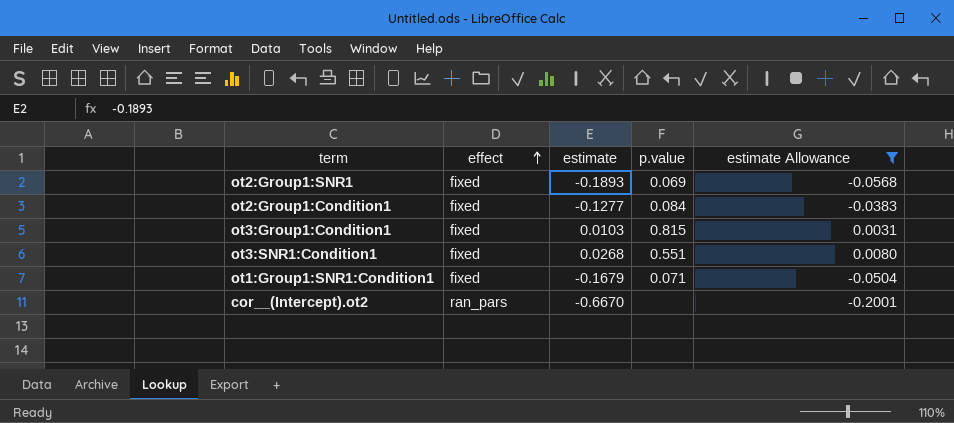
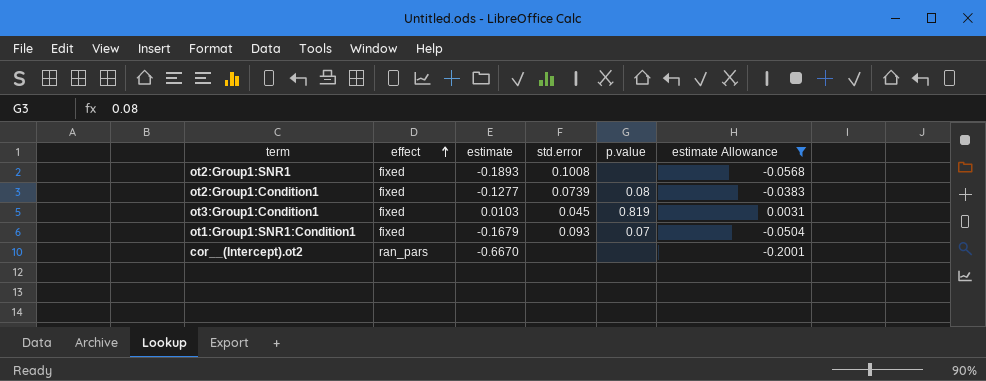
column std.error | position: none -> 4
row ot3:SNR1:Condition1: fixed | 0.0268 | 0.551 | 0.0080 -> none
ot2:Group1:SNR1 | p.value: 0.069 -> none
ot2:Group1:Condition1 | p.value: 0.084 -> 0.08
ot3:Group1:Condition1 | p.value: 0.815 -> 0.819
ot1:Group1:SNR1:Condition1 | p.value: 0.071 -> 0.07

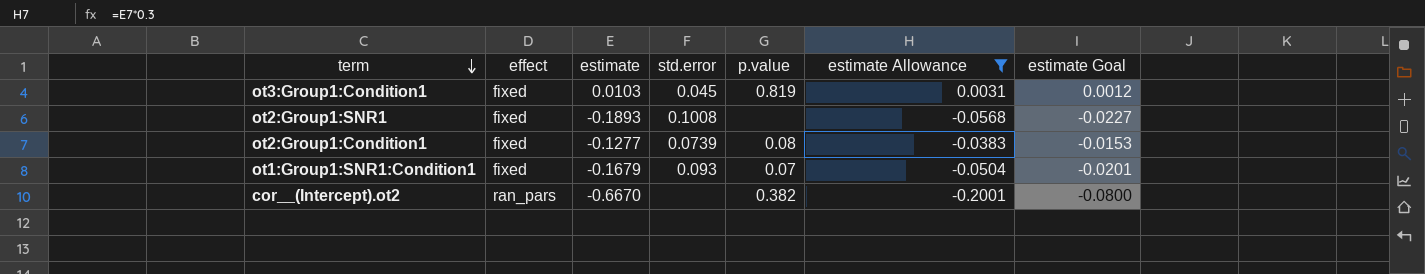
row order: effect ascending -> term descending
column estimate Goal | formula: none -> [estimate] * 0.12
cor__(Intercept).ot2 | p.value: none -> 0.382

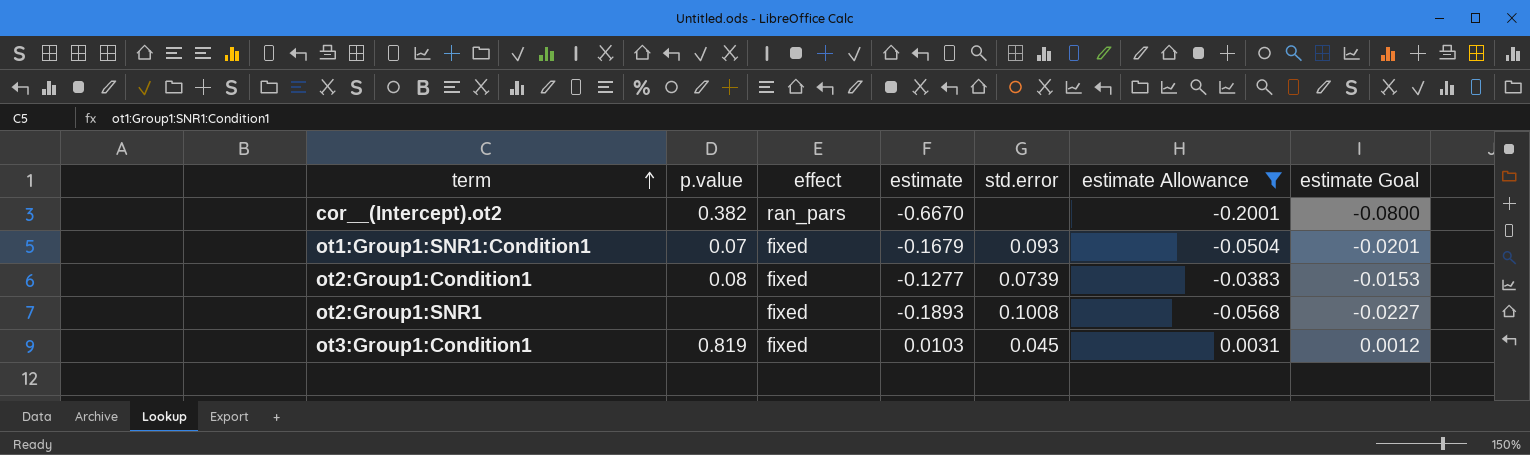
row order: term descending -> term ascending
column p.value | position: 5 -> 2

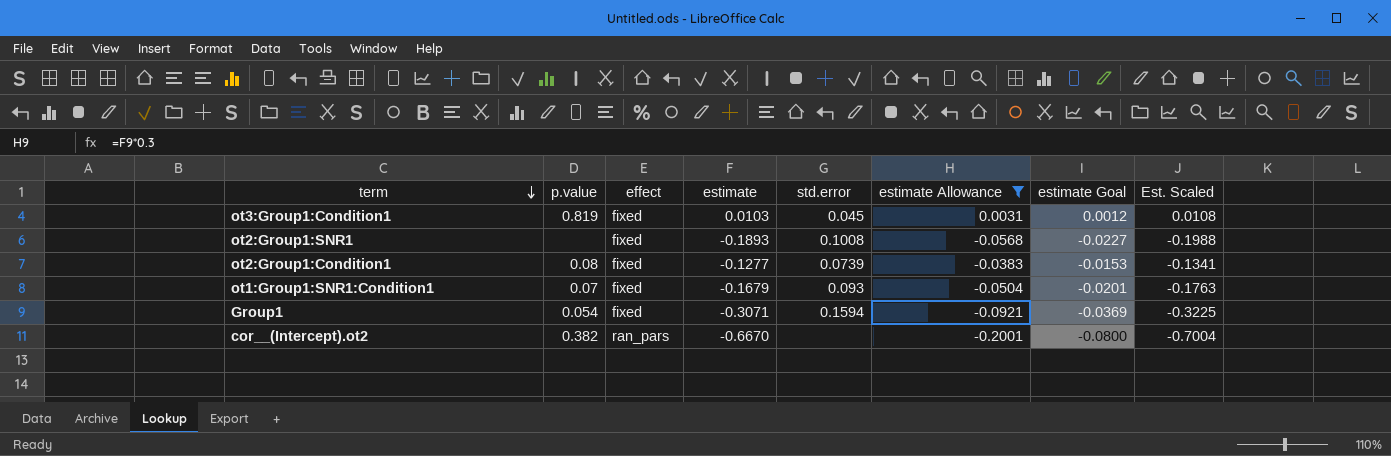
row order: term ascending -> term descending
column Est. Scaled | formula: none -> [estimate] * 1.05
row Group1: none -> 0.054 | fixed | -0.3071 | 0.1594 | -0.0921 | -0.0369 | -0.3225

